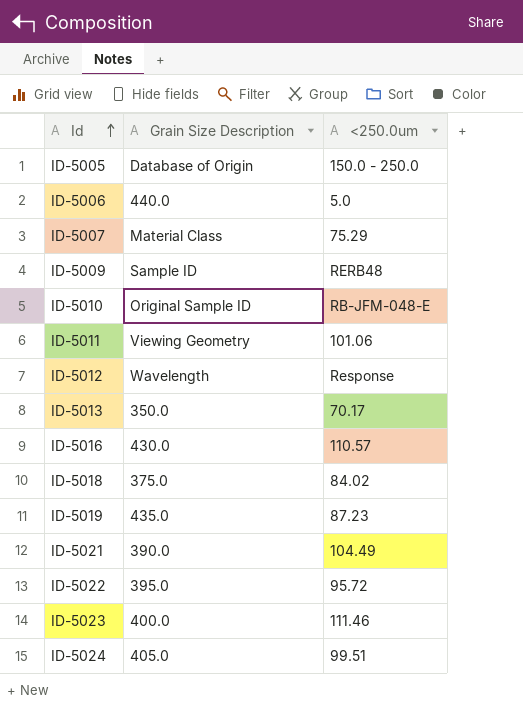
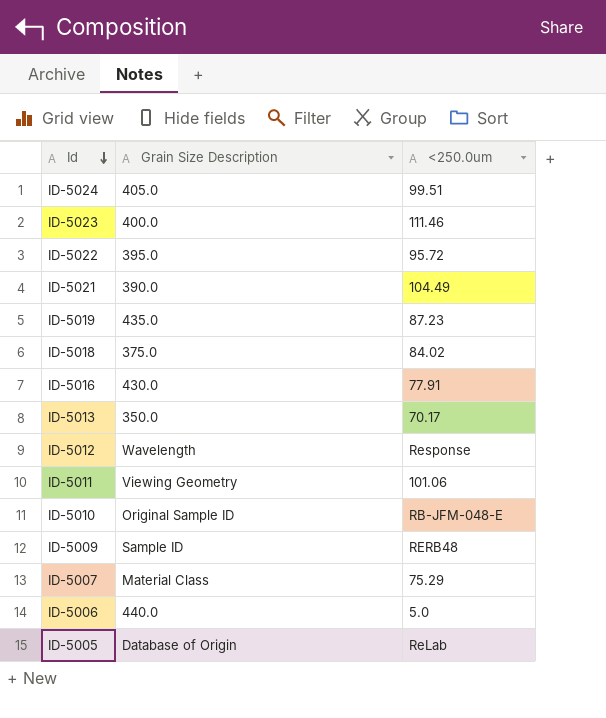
row order: Id ascending -> Id descending
ID-5016 | <250.0um: 110.57 -> 77.91
ID-5005 | <250.0um: 150.0 - 250.0 -> ReLab

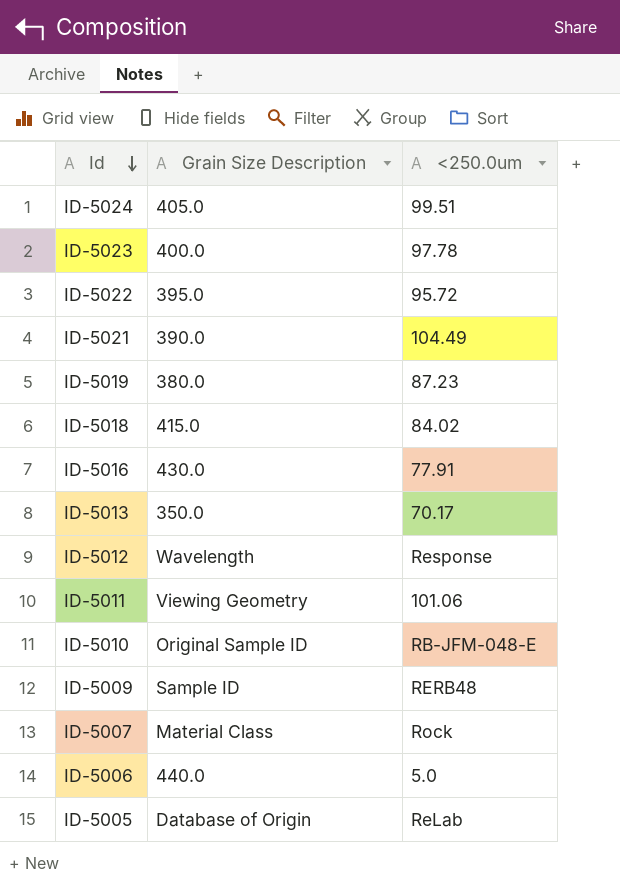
ID-5023 | <250.0um: 111.46 -> 97.78
ID-5019 | Grain Size Description: 435.0 -> 380.0
ID-5018 | Grain Size Description: 375.0 -> 415.0
ID-5007 | <250.0um: 75.29 -> Rock

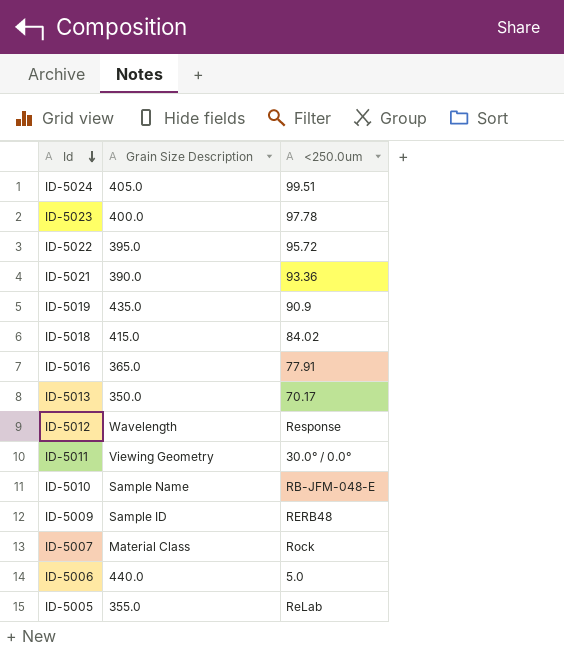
ID-5021 | <250.0um: 104.49 -> 93.36
ID-5019 | Grain Size Description: 380.0 -> 435.0
ID-5019 | <250.0um: 87.23 -> 90.9
ID-5016 | Grain Size Description: 430.0 -> 365.0
ID-5011 | <250.0um: 101.06 -> 30.0° / 0.0°
ID-5010 | Grain Size Description: Original Sample ID -> Sample Name
ID-5005 | Grain Size Description: Database of Origin -> 355.0

